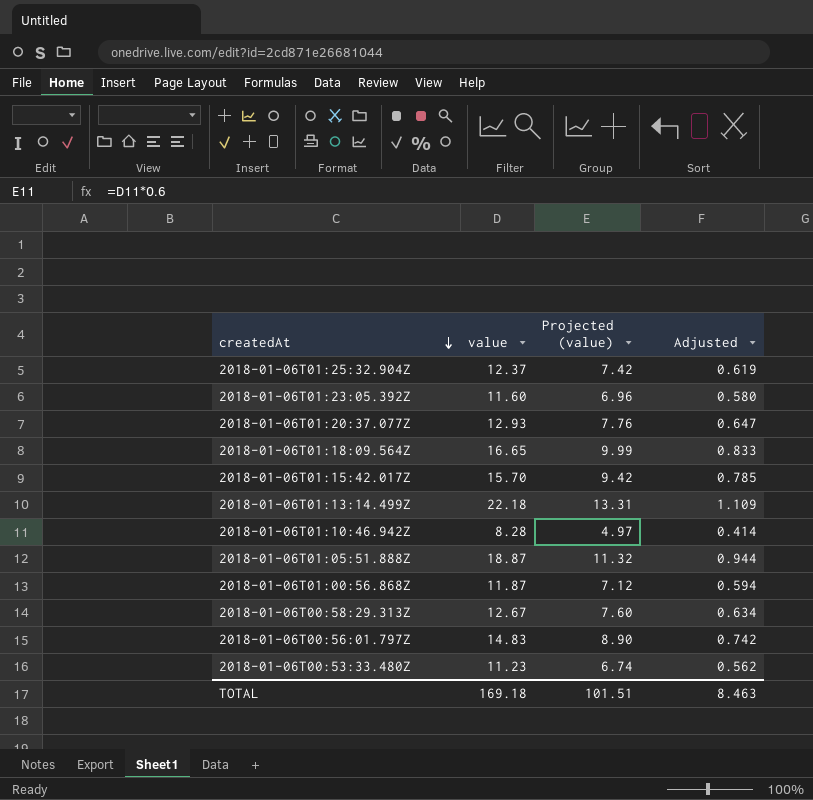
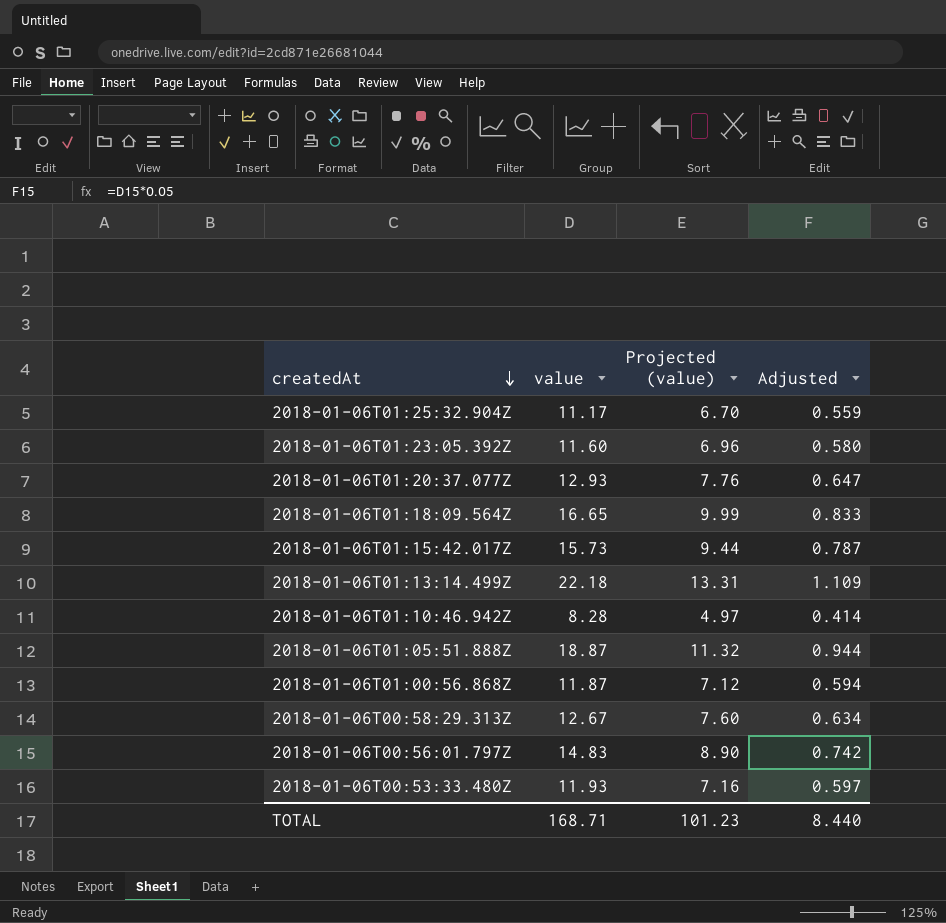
2018-01-06T01:25:32.904Z | value: 12.37 -> 11.17
2018-01-06T01:25:32.904Z | Projected (value): 7.42 -> 6.70
2018-01-06T01:25:32.904Z | Adjusted: 0.619 -> 0.559
2018-01-06T01:15:42.017Z | value: 15.70 -> 15.73
2018-01-06T01:15:42.017Z | Projected (value): 9.42 -> 9.44
2018-01-06T01:15:42.017Z | Adjusted: 0.785 -> 0.787
2018-01-06T00:53:33.480Z | value: 11.23 -> 11.93
2018-01-06T00:53:33.480Z | Projected (value): 6.74 -> 7.16
2018-01-06T00:53:33.480Z | Adjusted: 0.562 -> 0.597
TOTAL | value: 169.18 -> 168.71
TOTAL | Projected (value): 101.51 -> 101.23
TOTAL | Adjusted: 8.463 -> 8.440

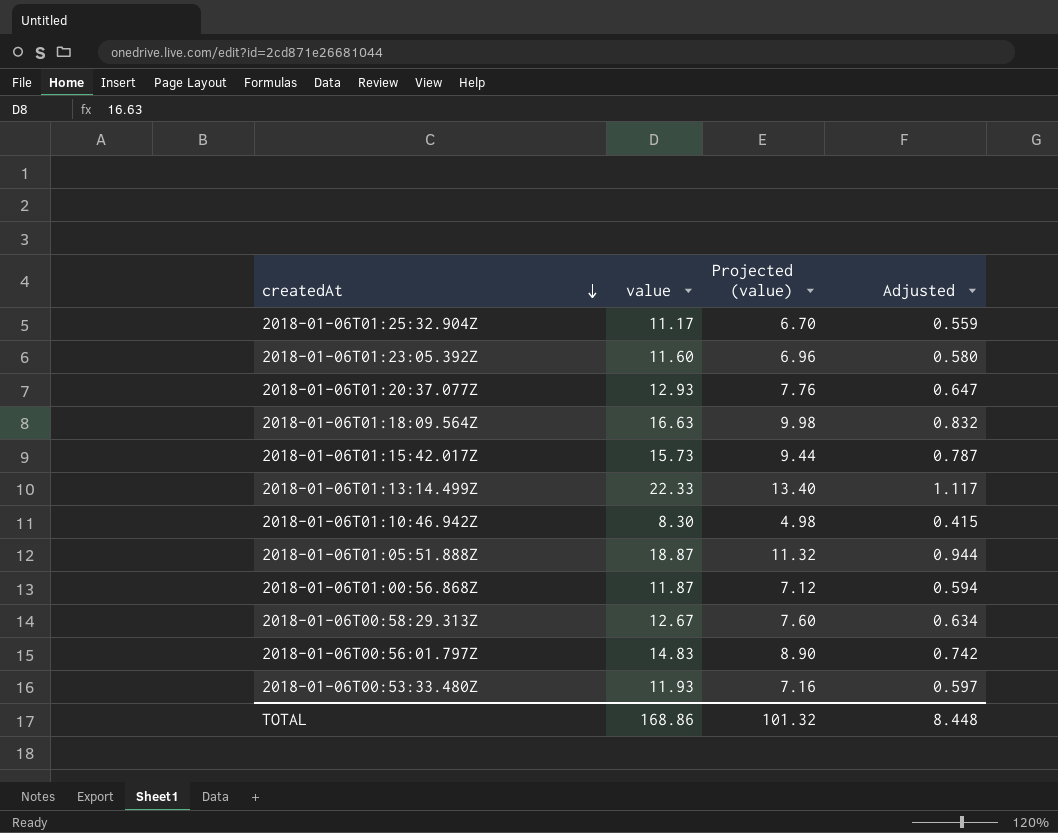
2018-01-06T01:18:09.564Z | value: 16.65 -> 16.63
2018-01-06T01:18:09.564Z | Projected (value): 9.99 -> 9.98
2018-01-06T01:18:09.564Z | Adjusted: 0.833 -> 0.832
2018-01-06T01:13:14.499Z | value: 22.18 -> 22.33
2018-01-06T01:13:14.499Z | Projected (value): 13.31 -> 13.40
2018-01-06T01:13:14.499Z | Adjusted: 1.109 -> 1.117
2018-01-06T01:10:46.942Z | value: 8.28 -> 8.30
2018-01-06T01:10:46.942Z | Projected (value): 4.97 -> 4.98
2018-01-06T01:10:46.942Z | Adjusted: 0.414 -> 0.415
TOTAL | value: 168.71 -> 168.86
TOTAL | Projected (value): 101.23 -> 101.32
TOTAL | Adjusted: 8.440 -> 8.448

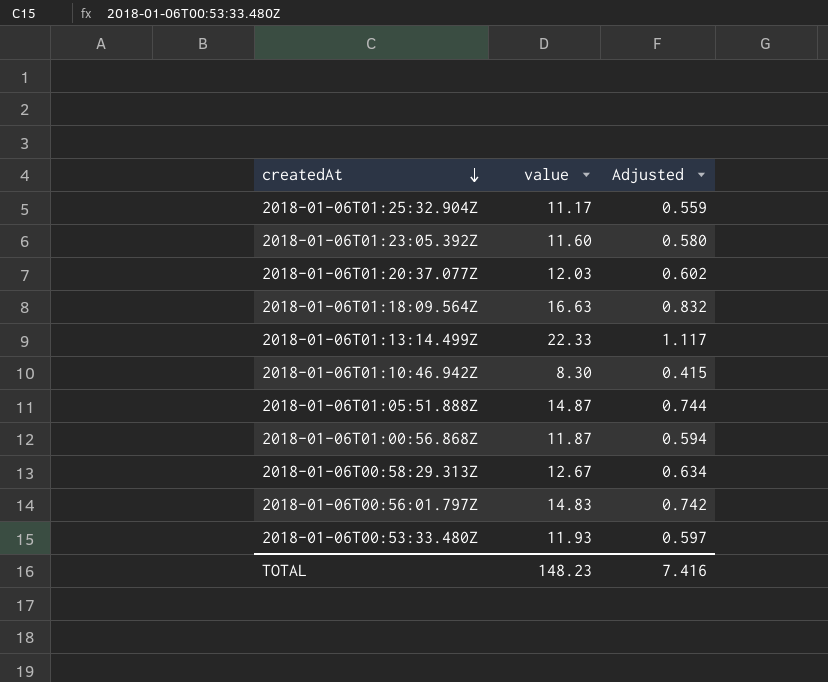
column Projected (value) | formula: [value] * 0.6 -> none
row 2018-01-06T01:15:42.017Z: 15.73 | 9.44 | 0.787 -> none
2018-01-06T01:20:37.077Z | value: 12.93 -> 12.03
2018-01-06T01:20:37.077Z | Adjusted: 0.647 -> 0.602
2018-01-06T01:05:51.888Z | value: 18.87 -> 14.87
2018-01-06T01:05:51.888Z | Adjusted: 0.944 -> 0.744
TOTAL | value: 168.86 -> 148.23
TOTAL | Adjusted: 8.448 -> 7.416

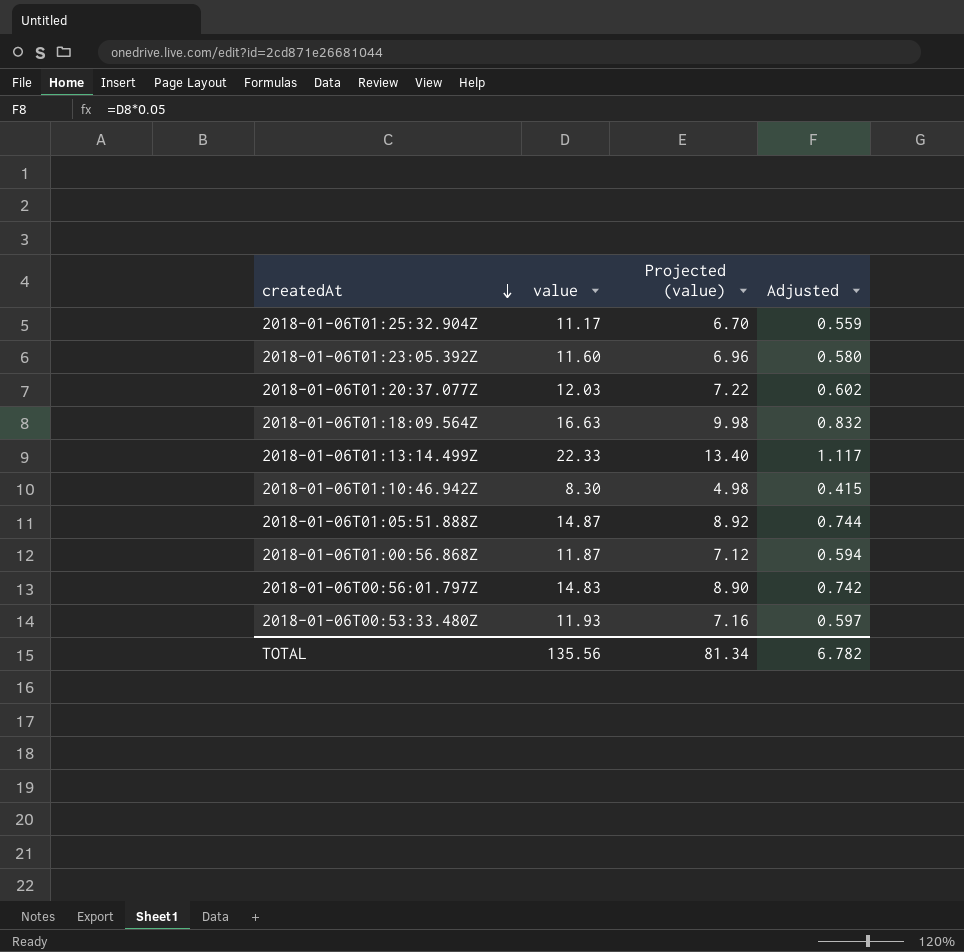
column Projected (value) | formula: none -> [value] * 0.6
row 2018-01-06T00:58:29.313Z: 12.67 | 0.634 -> none
TOTAL | value: 148.23 -> 135.56
TOTAL | Adjusted: 7.416 -> 6.782

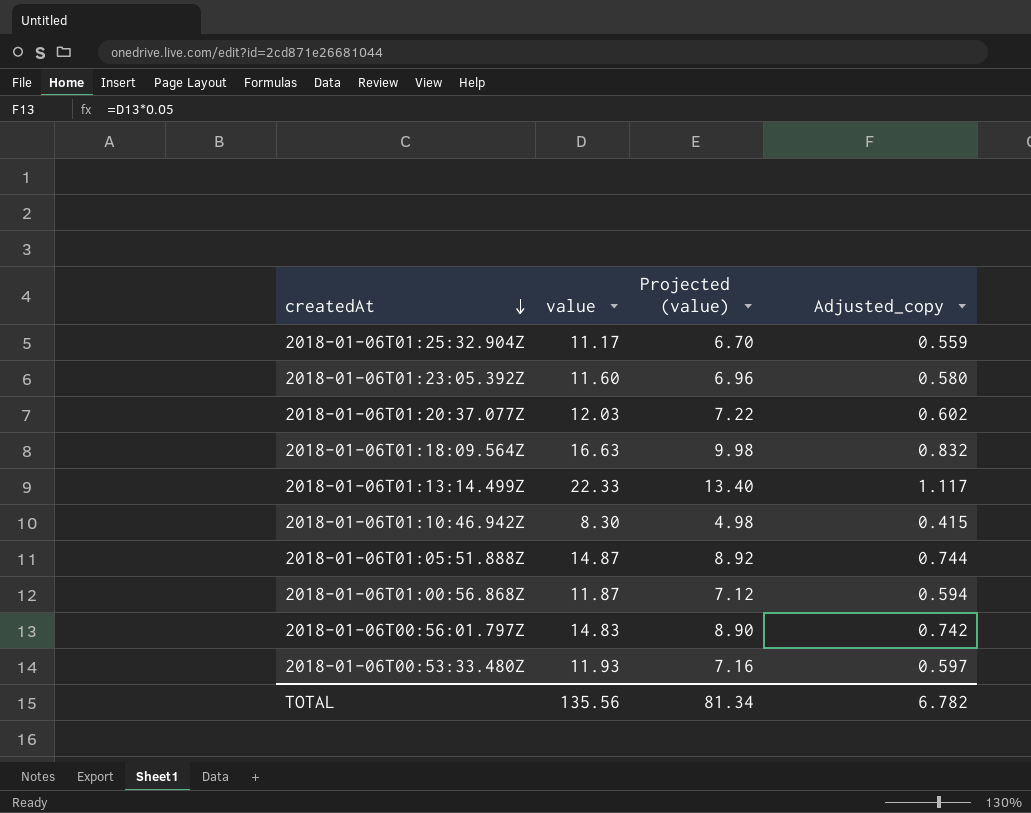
column name: Adjusted -> Adjusted_copy

